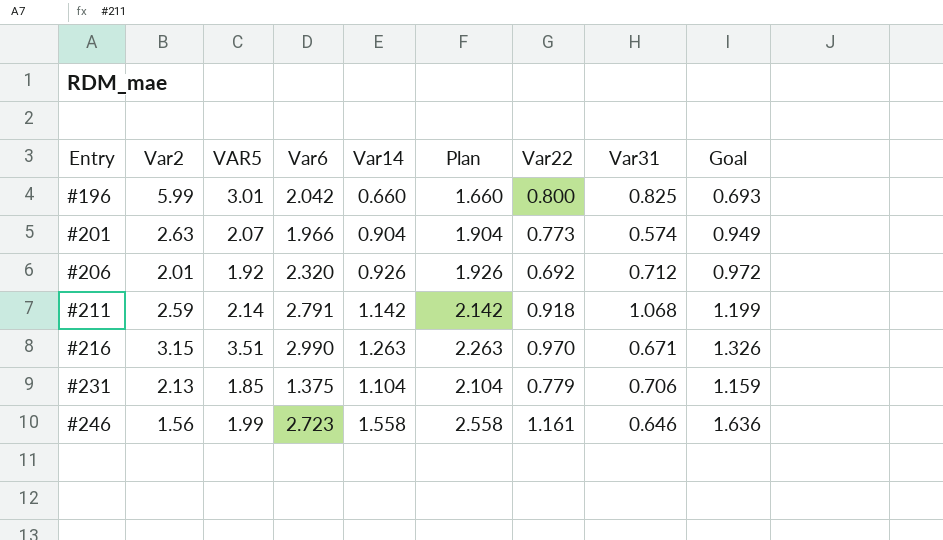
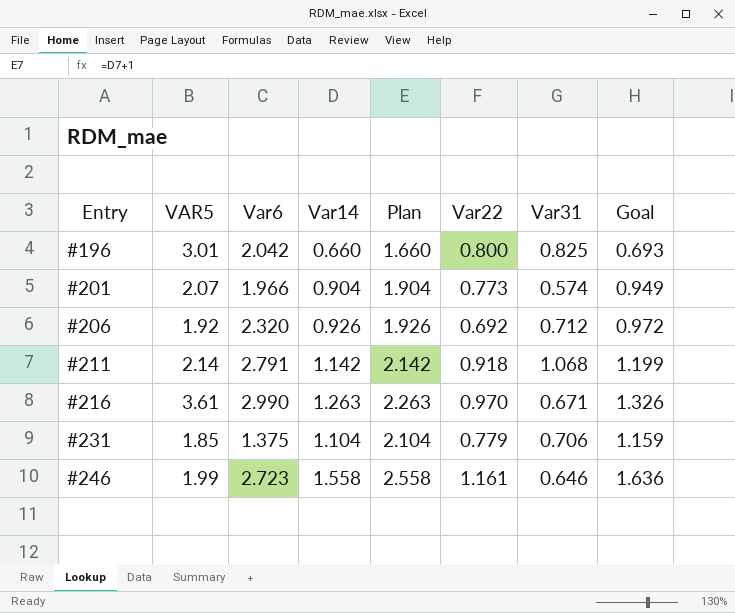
column Var2 | position: 2 -> none
#216 | VAR5: 3.51 -> 3.61

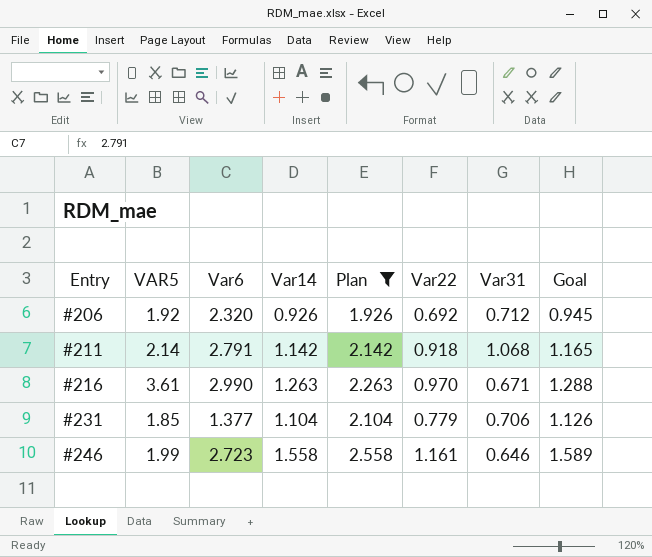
filter: none -> Plan >= 1.926
column Goal | formula: [Var14] * 1.05 -> [Var14] * 1.02
#231 | Var6: 1.375 -> 1.377

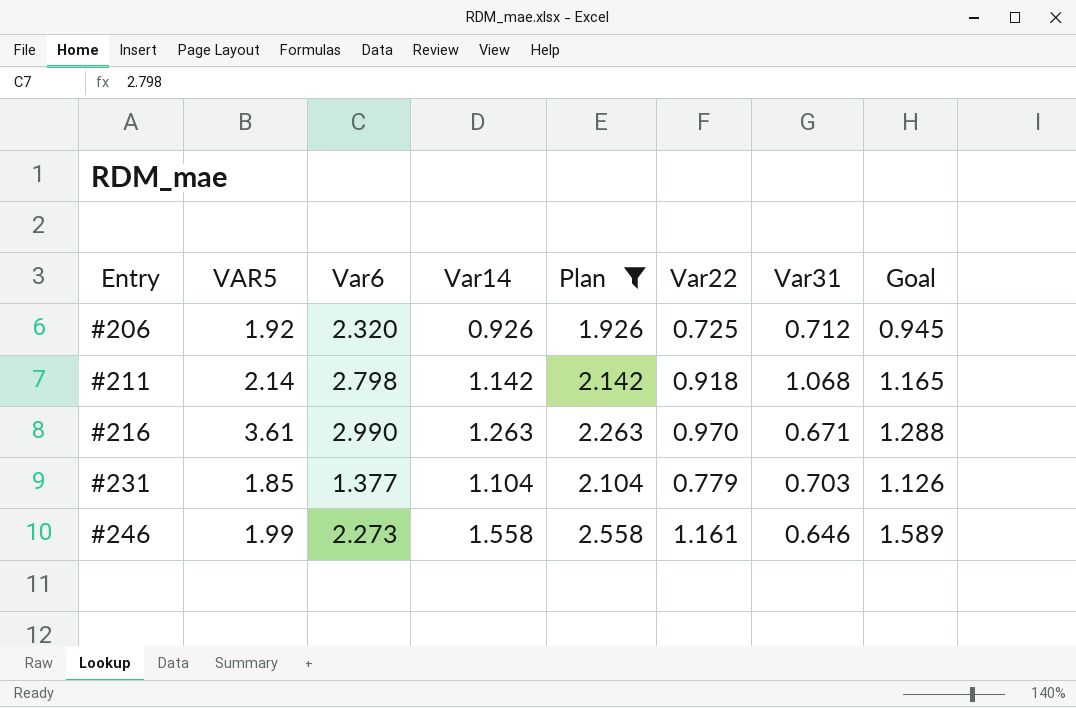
#206 | Var22: 0.692 -> 0.725
#211 | Var6: 2.791 -> 2.798
#231 | Var31: 0.706 -> 0.703
#246 | Var6: 2.723 -> 2.273

